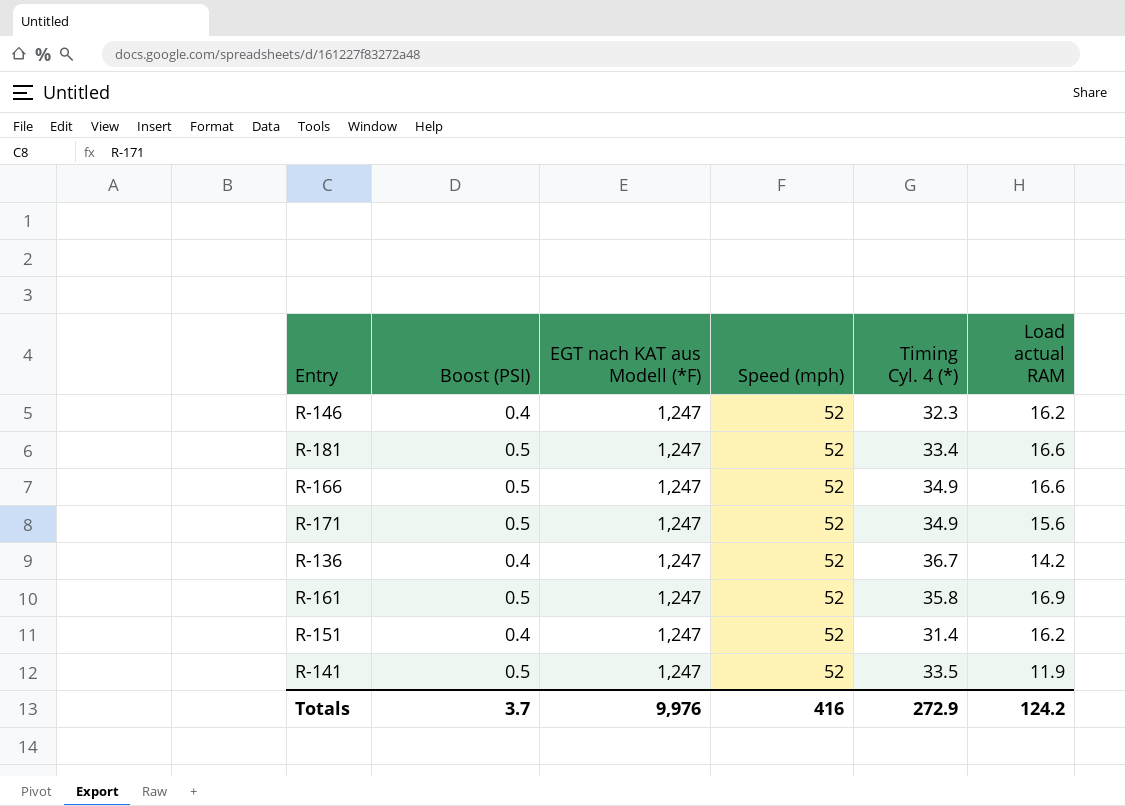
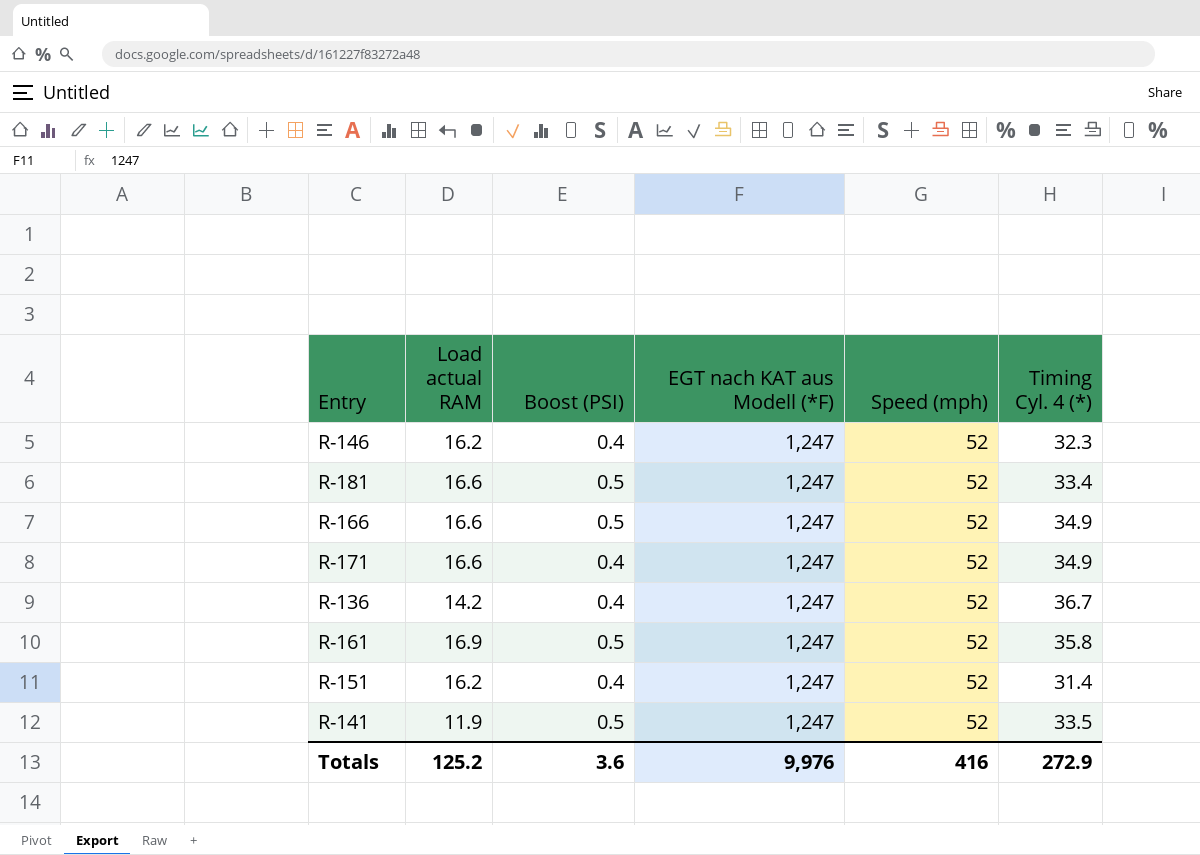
column Load actual RAM | position: 6 -> 2
R-171 | Load actual RAM: 15.6 -> 16.6
R-171 | Boost (PSI): 0.5 -> 0.4
Totals | Load actual RAM: 124.2 -> 125.2
Totals | Boost (PSI): 3.7 -> 3.6

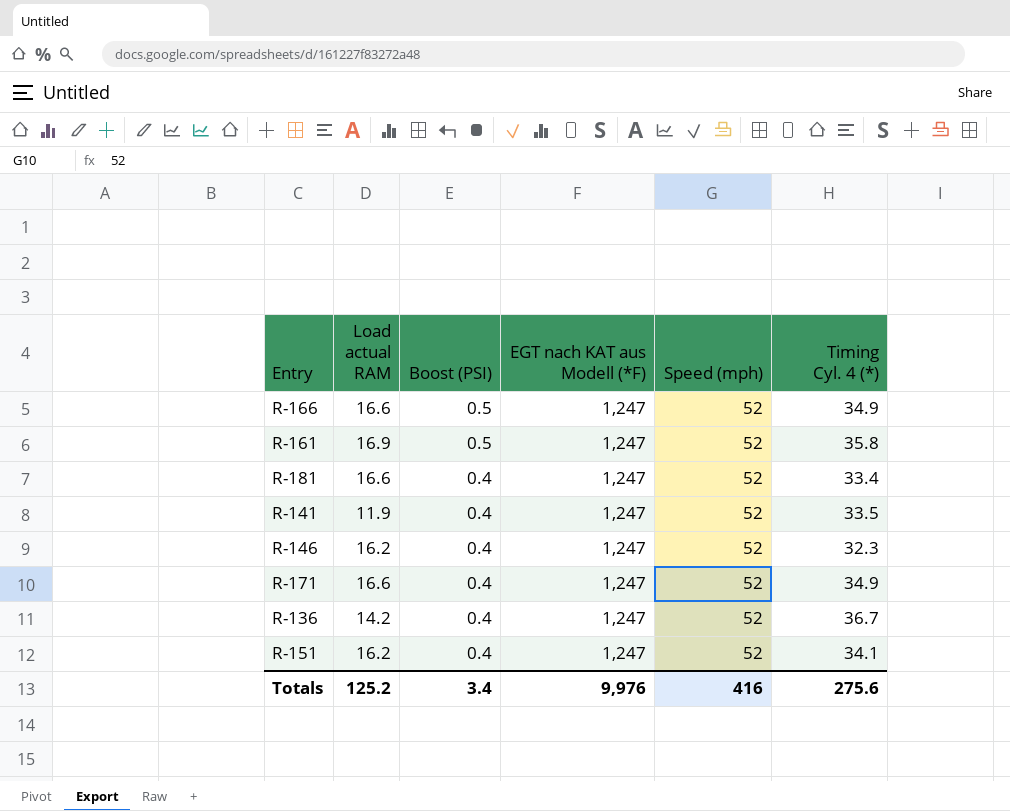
row order: none -> Boost (PSI) descending
R-181 | Boost (PSI): 0.5 -> 0.4
R-141 | Boost (PSI): 0.5 -> 0.4
R-151 | Timing Cyl. 4 (*): 31.4 -> 34.1
Totals | Boost (PSI): 3.6 -> 3.4
Totals | Timing Cyl. 4 (*): 272.9 -> 275.6

